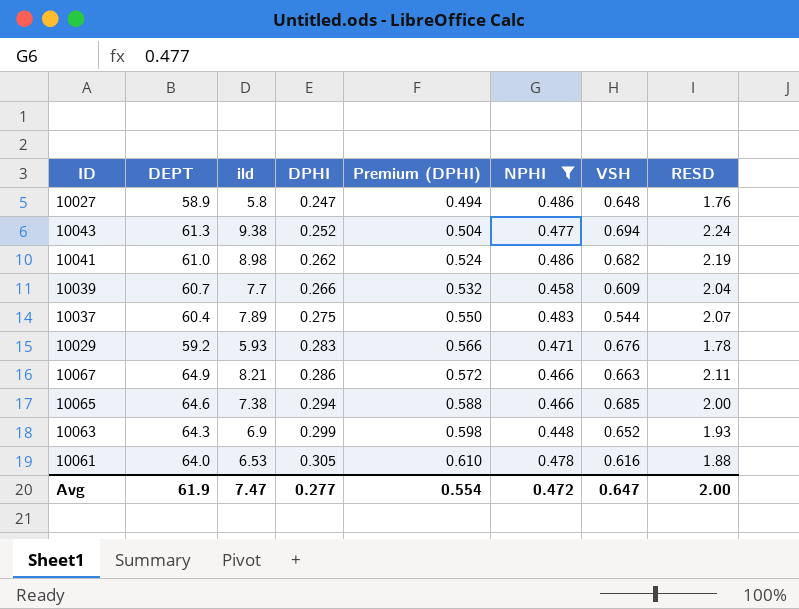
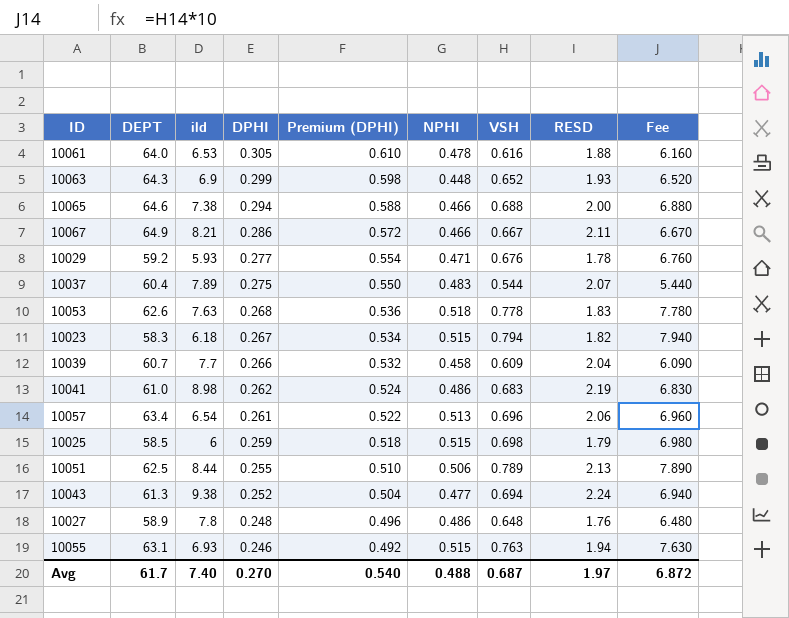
filter: NPHI <= 0.486 -> none
row order: DPHI ascending -> DPHI descending
column Fee | formula: none -> [VSH] * 10
10065 | VSH: 0.685 -> 0.688
10067 | VSH: 0.663 -> 0.667
10029 | DPHI: 0.283 -> 0.277
10029 | Premium (DPHI): 0.566 -> 0.554
10041 | VSH: 0.682 -> 0.683
10027 | ild: 5.8 -> 7.8
10027 | DPHI: 0.247 -> 0.248
10027 | Premium (DPHI): 0.494 -> 0.496
Avg | DEPT: 61.9 -> 61.7
Avg | ild: 7.47 -> 7.40
Avg | DPHI: 0.277 -> 0.270
Avg | Premium (DPHI): 0.554 -> 0.540
Avg | NPHI: 0.472 -> 0.488
Avg | VSH: 0.647 -> 0.687
Avg | RESD: 2.00 -> 1.97

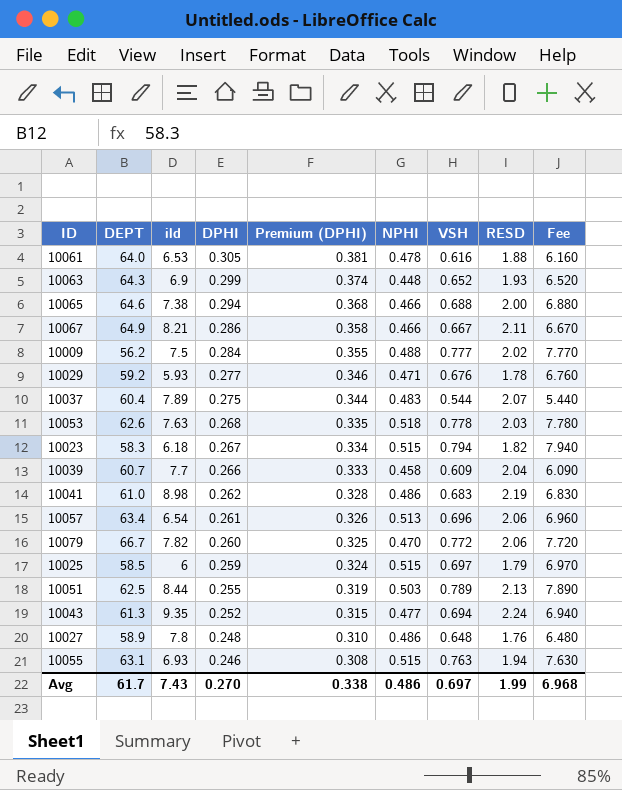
column Premium (DPHI) | formula: [DPHI] * 2 -> [DPHI] * 1.25
row 10009: none -> 56.2 | 7.5 | 0.284 | 0.355 | 0.488 | 0.777 | 2.02 | 7.770
10053 | RESD: 1.83 -> 2.03
row 10079: none -> 66.7 | 7.82 | 0.260 | 0.325 | 0.470 | 0.772 | 2.06 | 7.720
10025 | VSH: 0.698 -> 0.697
10025 | Fee: 6.980 -> 6.970
10051 | NPHI: 0.506 -> 0.503
10043 | ild: 9.38 -> 9.35
Avg | ild: 7.40 -> 7.43
Avg | Premium (DPHI): 0.540 -> 0.338
Avg | NPHI: 0.488 -> 0.486
Avg | VSH: 0.687 -> 0.697
Avg | RESD: 1.97 -> 1.99
Avg | Fee: 6.872 -> 6.968

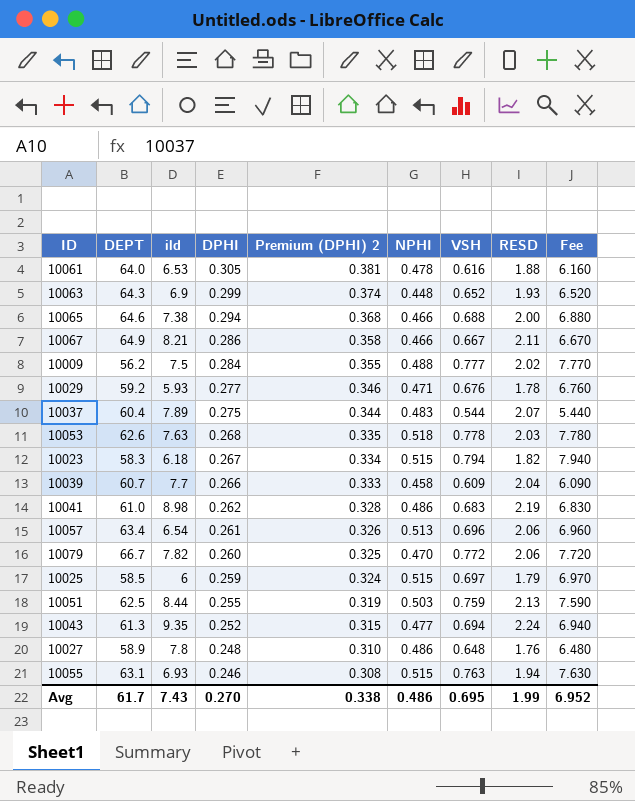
column name: Premium (DPHI) -> Premium (DPHI) 2
10051 | VSH: 0.789 -> 0.759
10051 | Fee: 7.890 -> 7.590
Avg | VSH: 0.697 -> 0.695
Avg | Fee: 6.968 -> 6.952

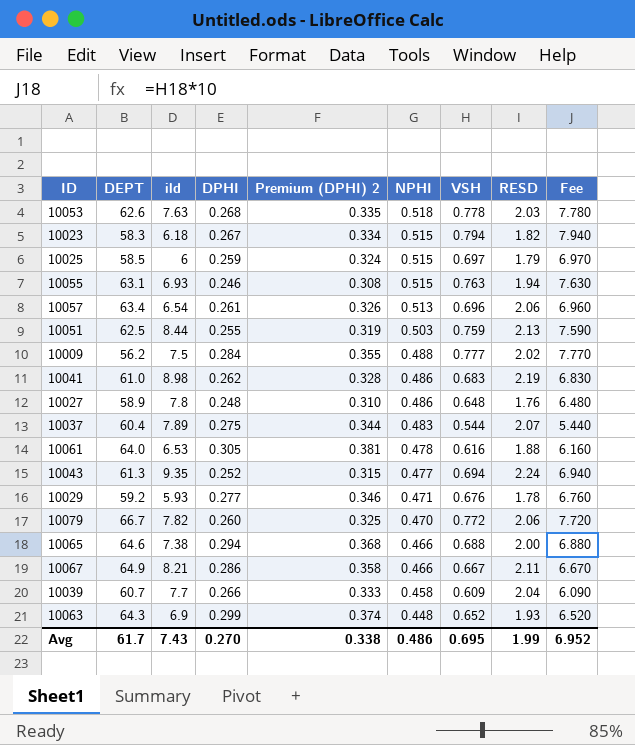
row order: DPHI descending -> NPHI descending

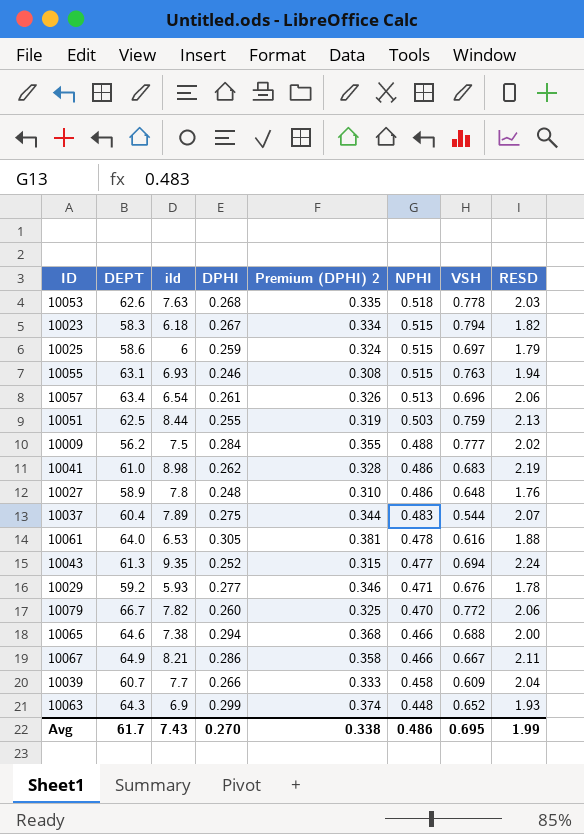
column Fee | formula: [VSH] * 10 -> none
10025 | DEPT: 58.5 -> 58.6

